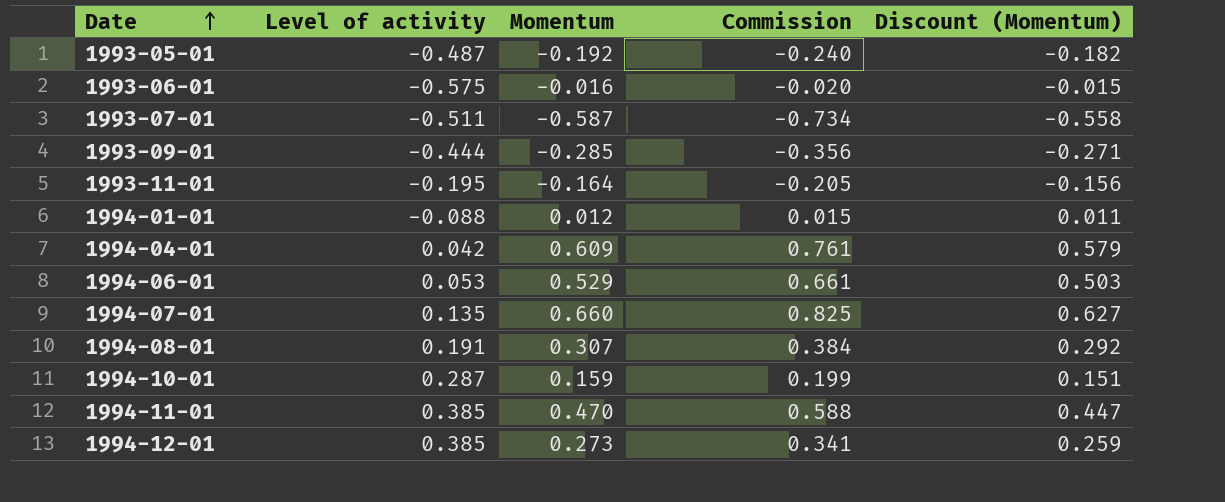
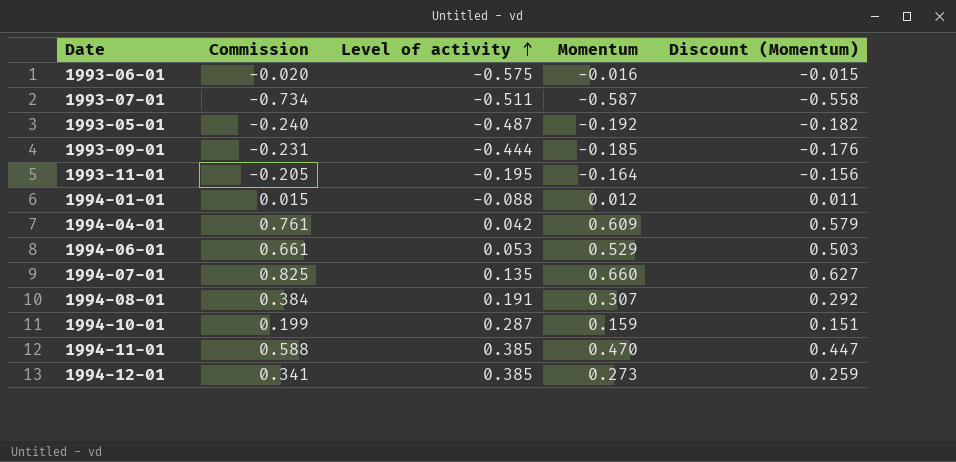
row order: Date ascending -> Level of activity ascending
column Commission | position: 4 -> 2
1993-09-01 | Commission: -0.356 -> -0.231
1993-09-01 | Momentum: -0.285 -> -0.185
1993-09-01 | Discount (Momentum): -0.271 -> -0.176

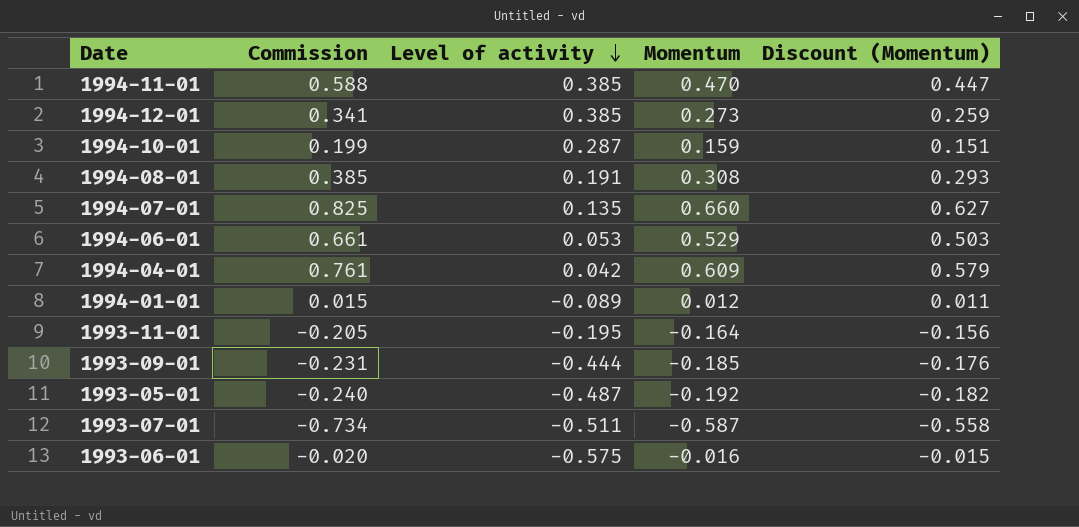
row order: Level of activity ascending -> Level of activity descending
1994-08-01 | Commission: 0.384 -> 0.385
1994-08-01 | Momentum: 0.307 -> 0.308
1994-08-01 | Discount (Momentum): 0.292 -> 0.293
1994-01-01 | Level of activity: -0.088 -> -0.089

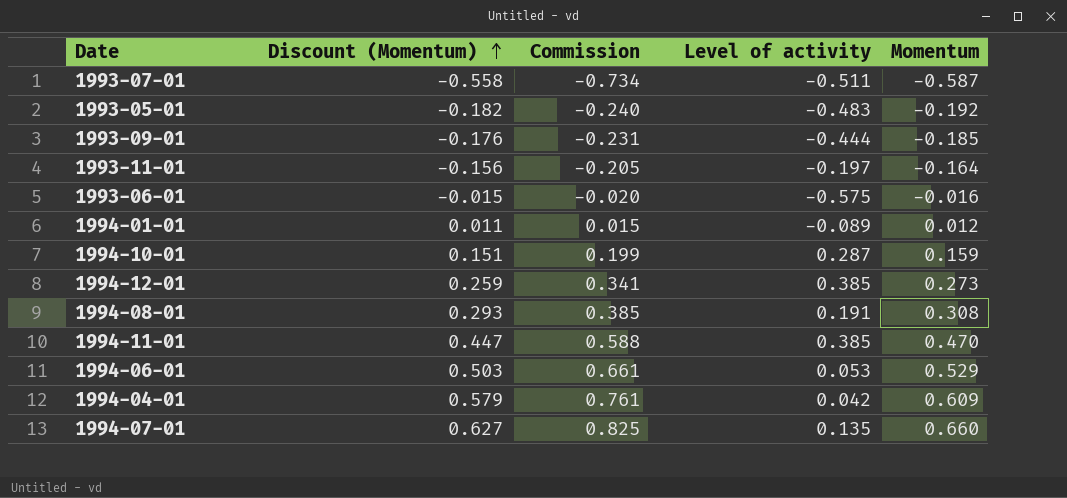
row order: Level of activity descending -> Discount (Momentum) ascending
column Discount (Momentum) | position: 5 -> 2
1993-05-01 | Level of activity: -0.487 -> -0.483
1993-11-01 | Level of activity: -0.195 -> -0.197

